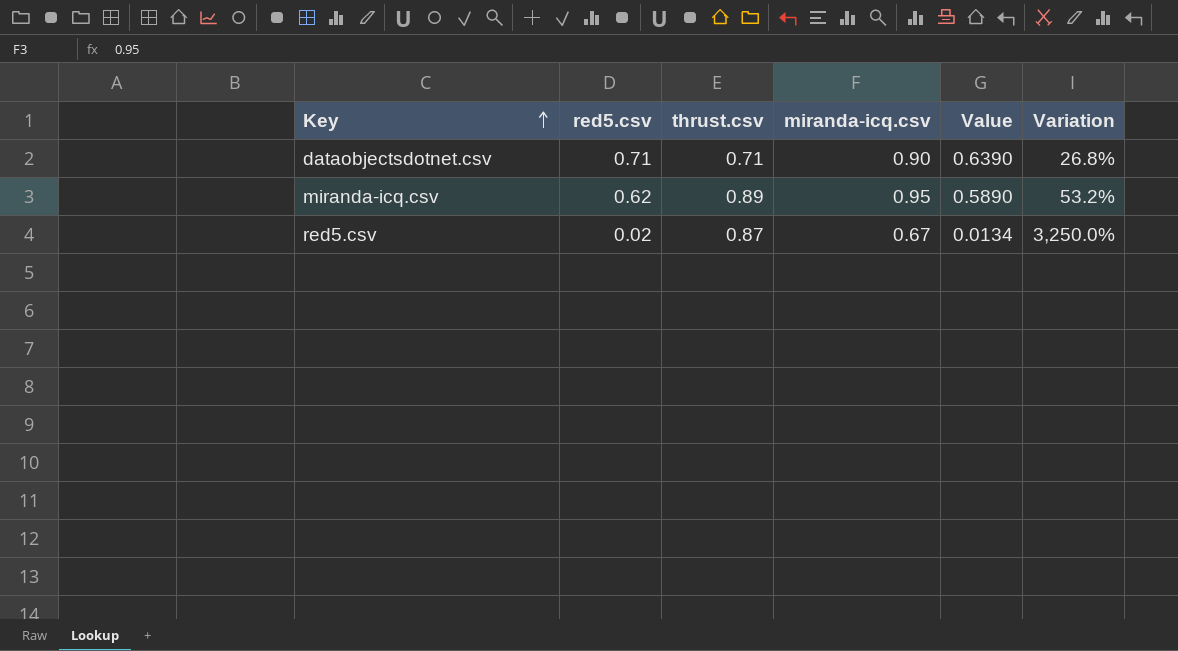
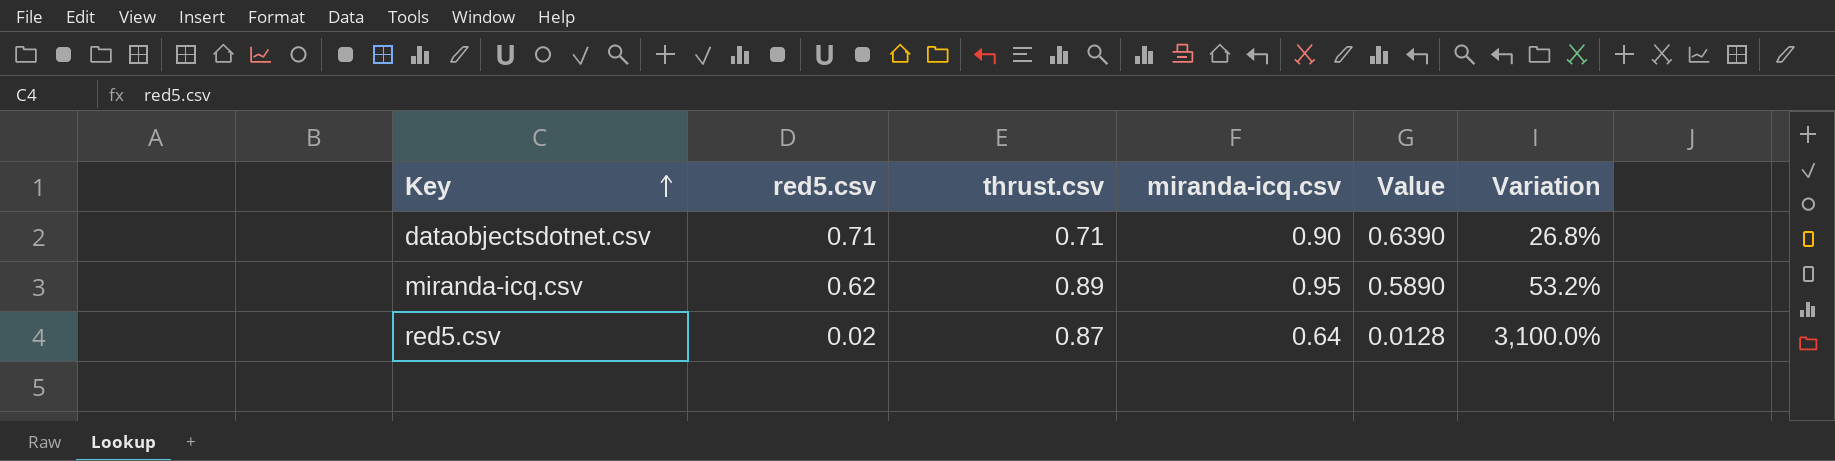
red5.csv | miranda-icq.csv: 0.67 -> 0.64
red5.csv | Value: 0.0134 -> 0.0128
red5.csv | Variation: 3,250.0% -> 3,100.0%

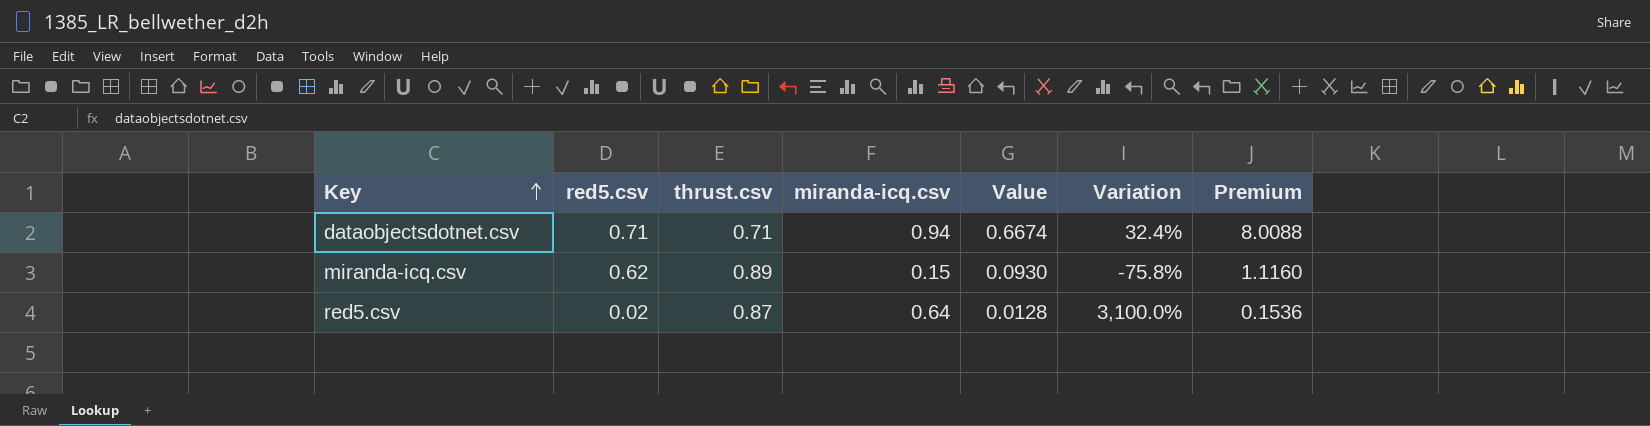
column Premium | formula: none -> [Value] * 12
dataobjectsdotnet.csv | miranda-icq.csv: 0.90 -> 0.94
dataobjectsdotnet.csv | Value: 0.6390 -> 0.6674
dataobjectsdotnet.csv | Variation: 26.8% -> 32.4%
miranda-icq.csv | miranda-icq.csv: 0.95 -> 0.15
miranda-icq.csv | Value: 0.5890 -> 0.0930
miranda-icq.csv | Variation: 53.2% -> -75.8%

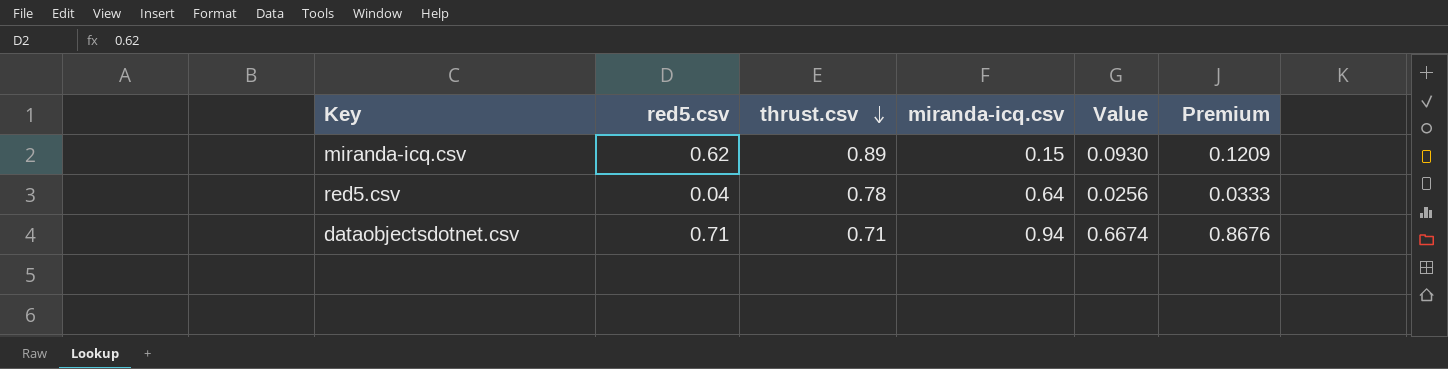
row order: Key ascending -> thrust.csv descending
column Variation | formula: ([miranda-icq.csv] - [red5.csv]) / [red5.csv] -> none
column Premium | formula: [Value] * 12 -> [Value] * 1.3
red5.csv | red5.csv: 0.02 -> 0.04
red5.csv | thrust.csv: 0.87 -> 0.78
red5.csv | Value: 0.0128 -> 0.0256

